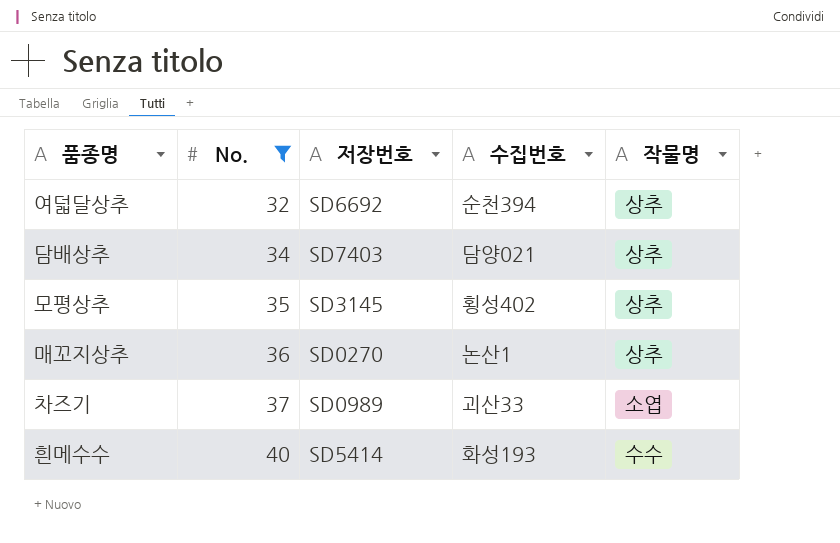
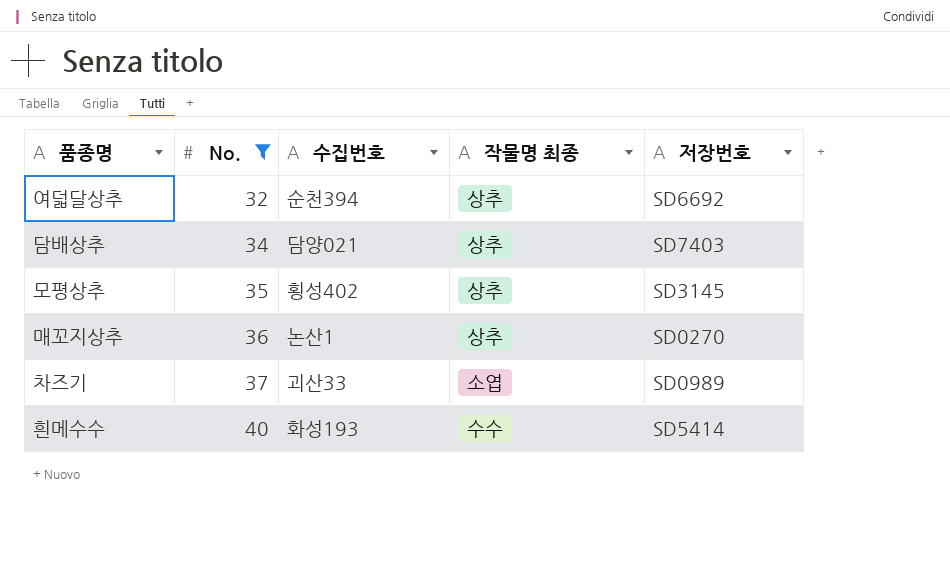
column name: 작물명 -> 작물명 최종
column 저장번호 | position: 3 -> 5

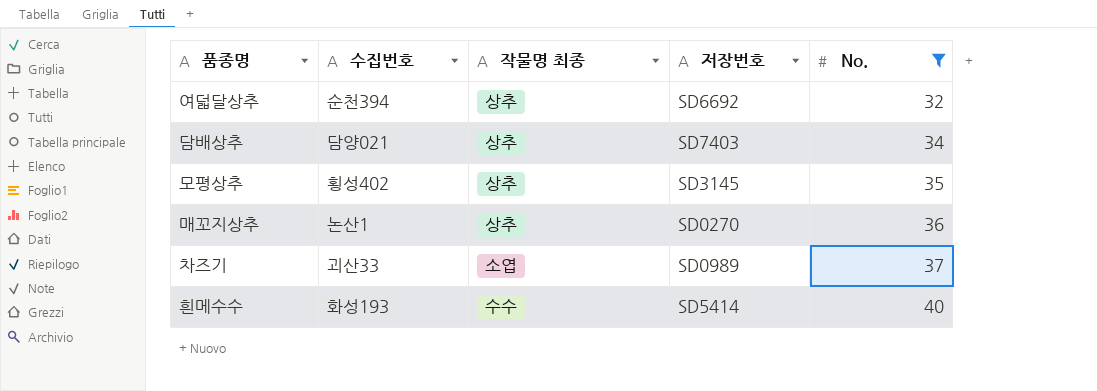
column No. | position: 2 -> 5

